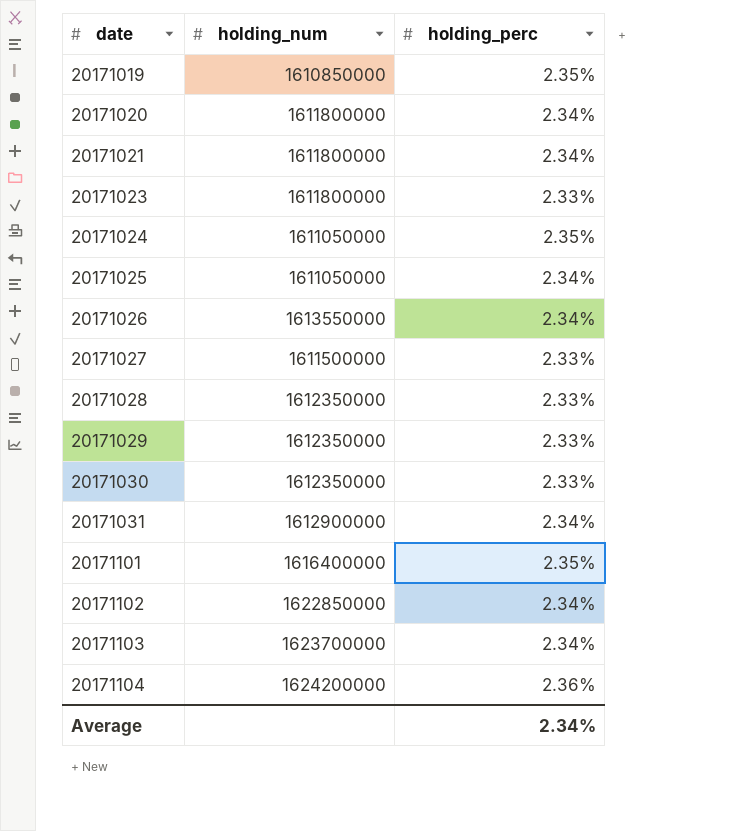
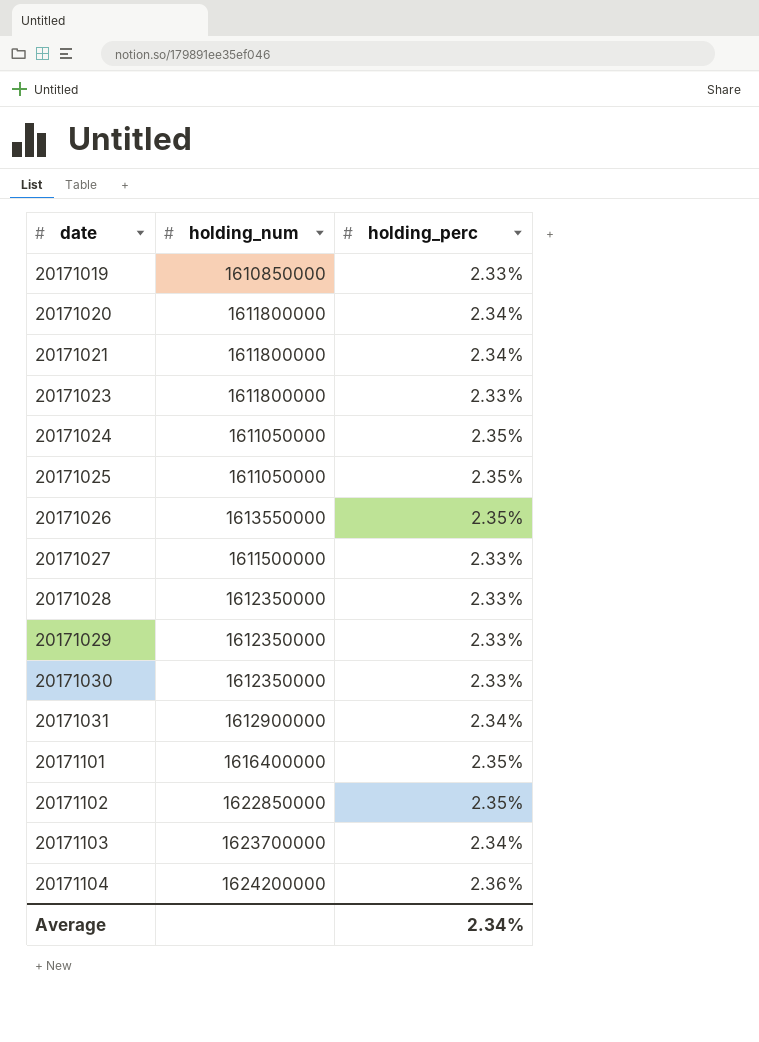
20171019 | holding_perc: 2.35% -> 2.33%
20171025 | holding_perc: 2.34% -> 2.35%
20171026 | holding_perc: 2.34% -> 2.35%
20171102 | holding_perc: 2.34% -> 2.35%

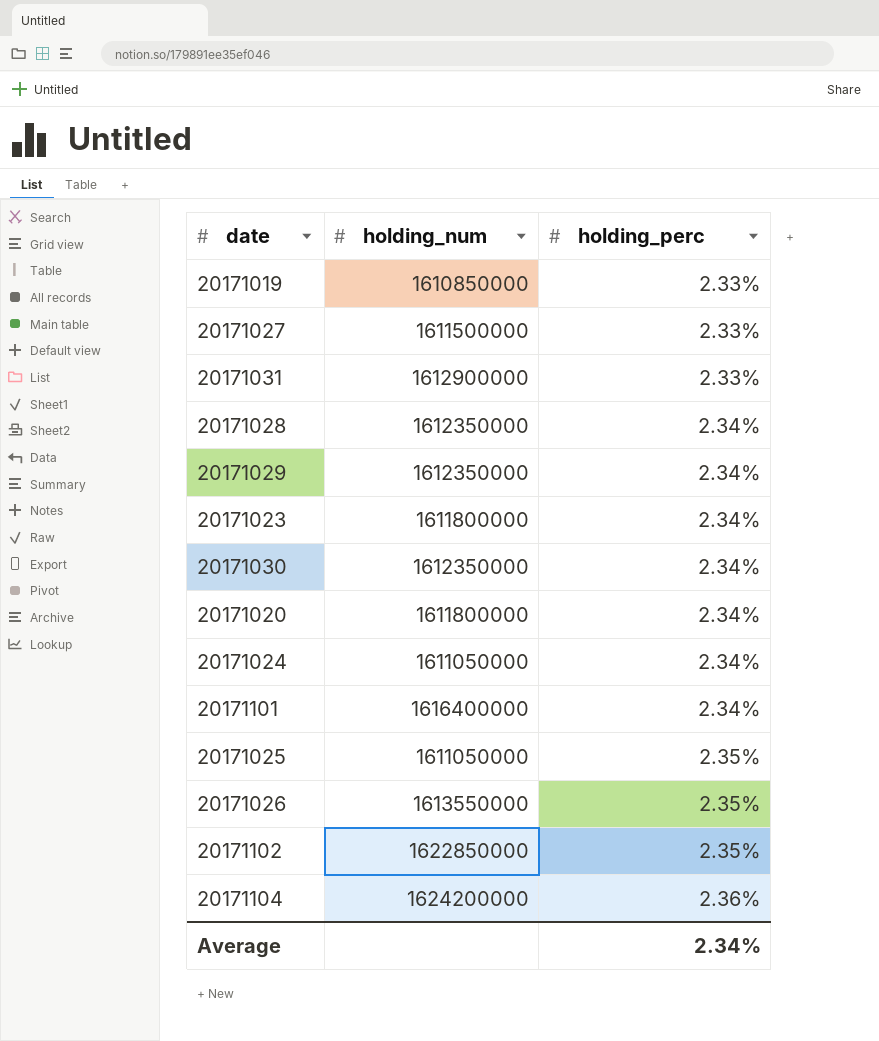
row order: date ascending -> holding_perc ascending
row 20171021: 1611800000 | 2.34% -> none
row 20171103: 1623700000 | 2.34% -> none
20171031 | holding_perc: 2.34% -> 2.33%
20171028 | holding_perc: 2.33% -> 2.34%
20171029 | holding_perc: 2.33% -> 2.34%
20171023 | holding_perc: 2.33% -> 2.34%
20171030 | holding_perc: 2.33% -> 2.34%
20171024 | holding_perc: 2.35% -> 2.34%
20171101 | holding_perc: 2.35% -> 2.34%

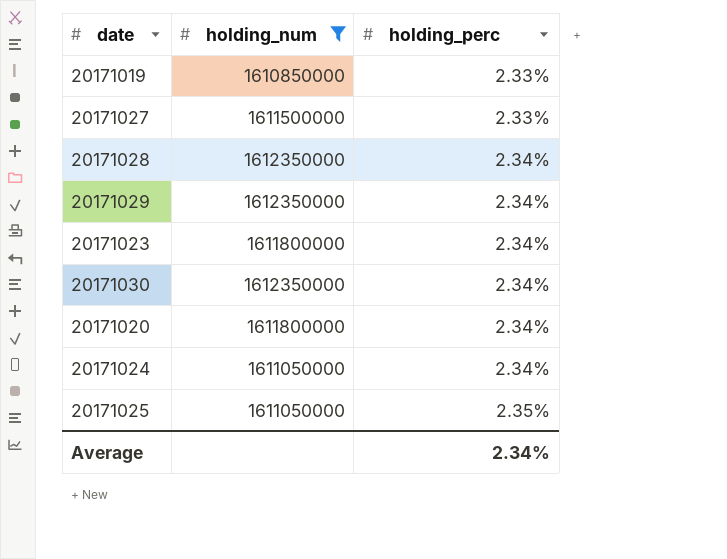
filter: none -> holding_num <= 1612350000

